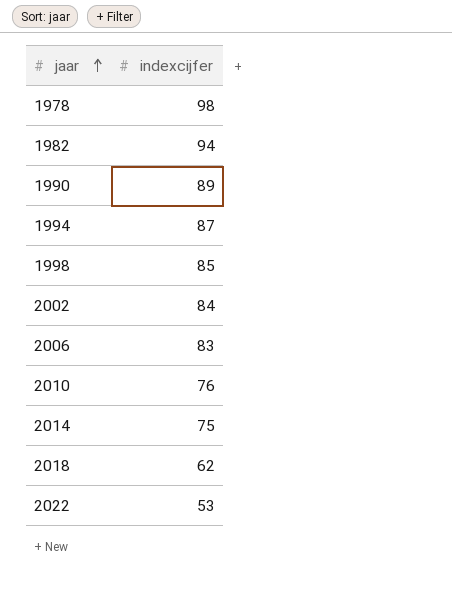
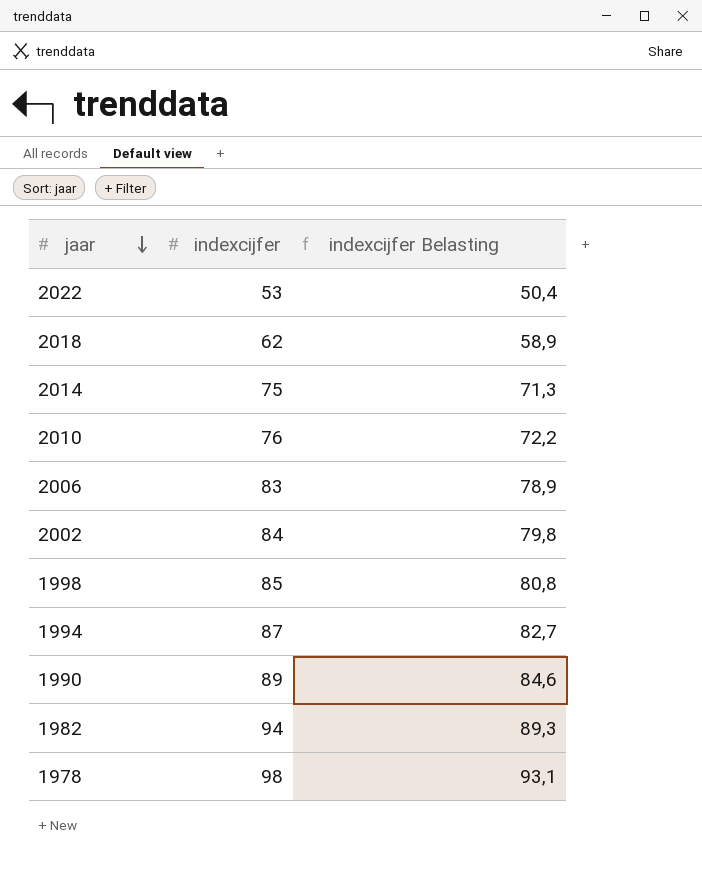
row order: jaar ascending -> jaar descending
column indexcijfer Belasting | formula: none -> [indexcijfer] * 0,95

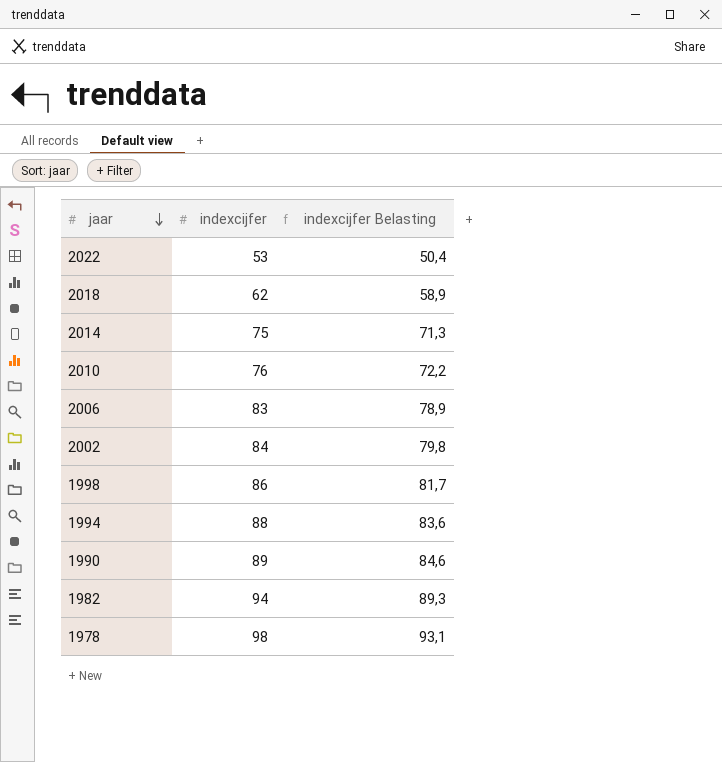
1998 | indexcijfer: 85 -> 86
1998 | indexcijfer Belasting: 80,8 -> 81,7
1994 | indexcijfer: 87 -> 88
1994 | indexcijfer Belasting: 82,7 -> 83,6

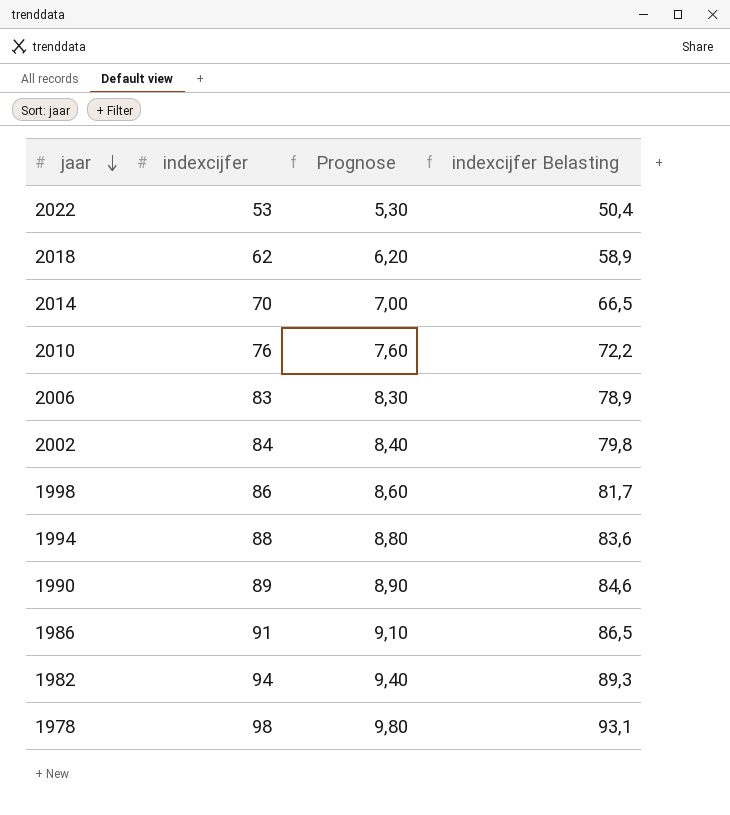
column Prognose | formula: none -> [indexcijfer] * 0,1
2014 | indexcijfer: 75 -> 70
2014 | indexcijfer Belasting: 71,3 -> 66,5
row 1986: none -> 91 | 9,10 | 86,5

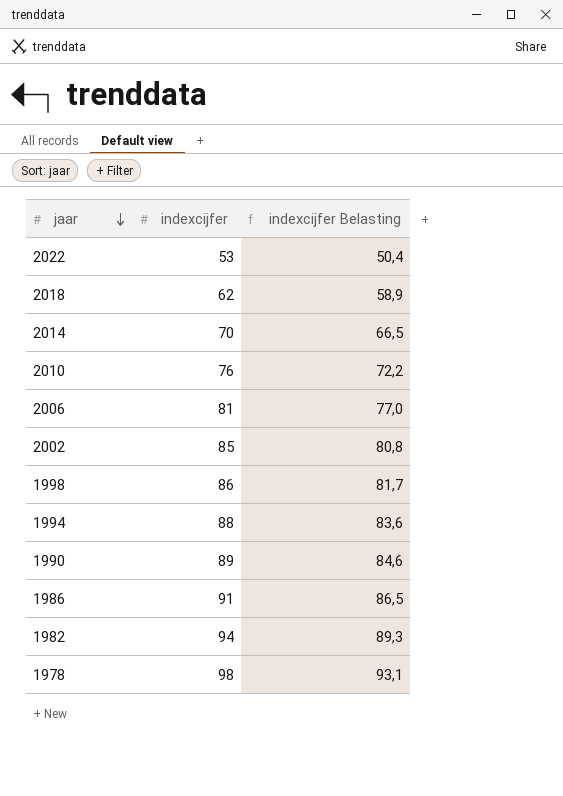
column Prognose | formula: [indexcijfer] * 0,1 -> none
2006 | indexcijfer: 83 -> 81
2006 | indexcijfer Belasting: 78,9 -> 77,0
2002 | indexcijfer: 84 -> 85
2002 | indexcijfer Belasting: 79,8 -> 80,8

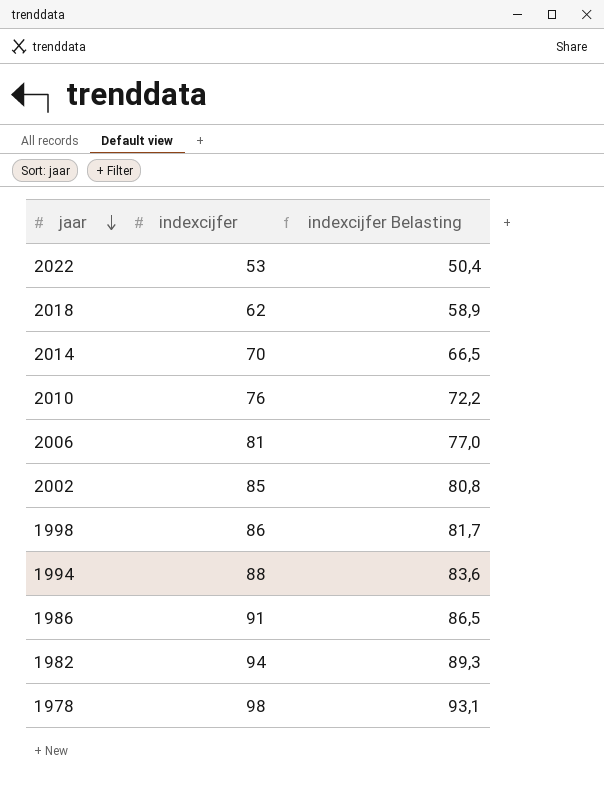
row 1990: 89 | 84,6 -> none

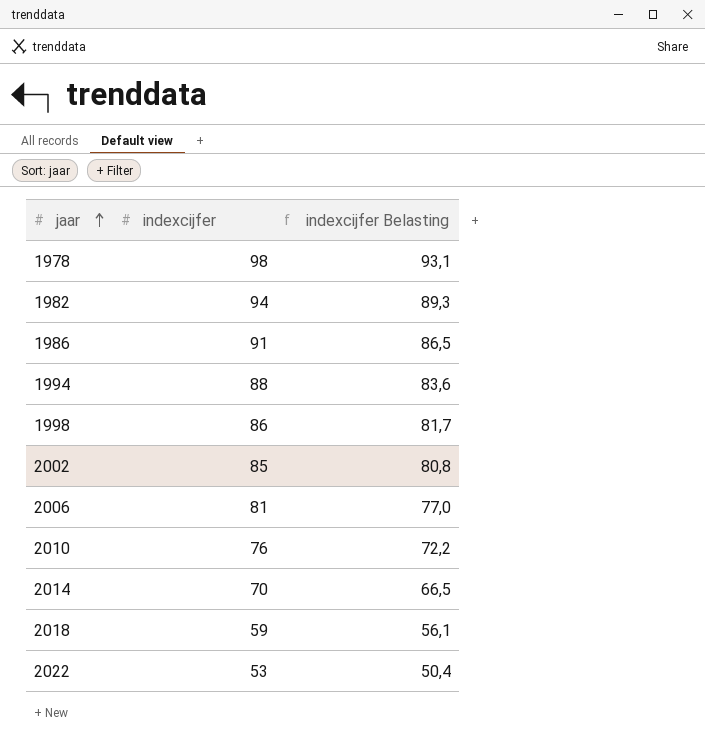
row order: jaar descending -> jaar ascending
2018 | indexcijfer: 62 -> 59
2018 | indexcijfer Belasting: 58,9 -> 56,1

